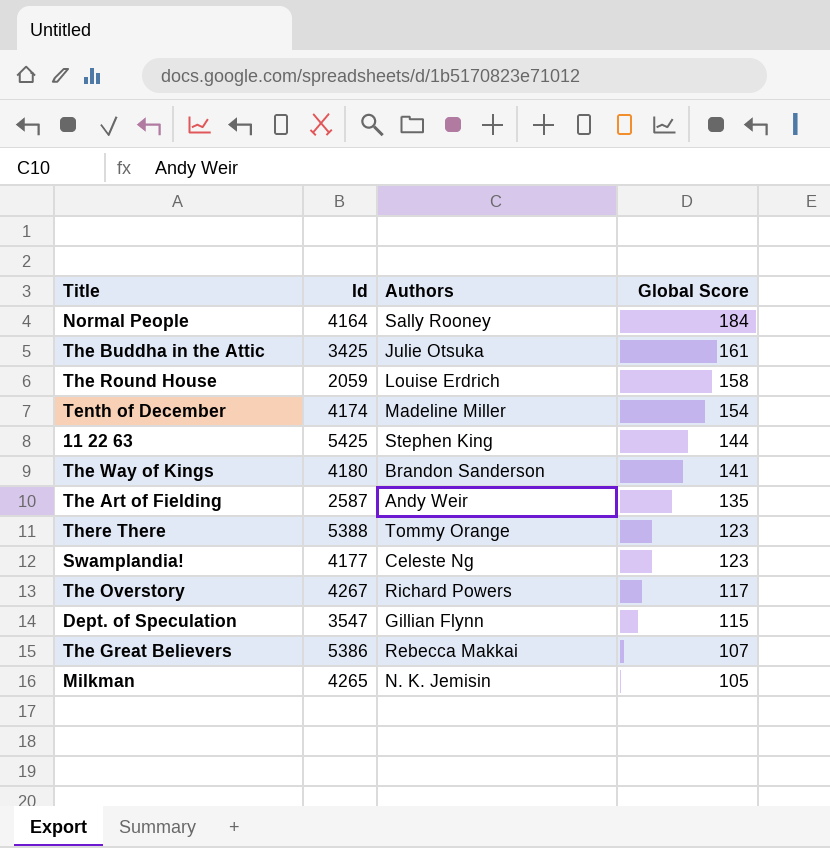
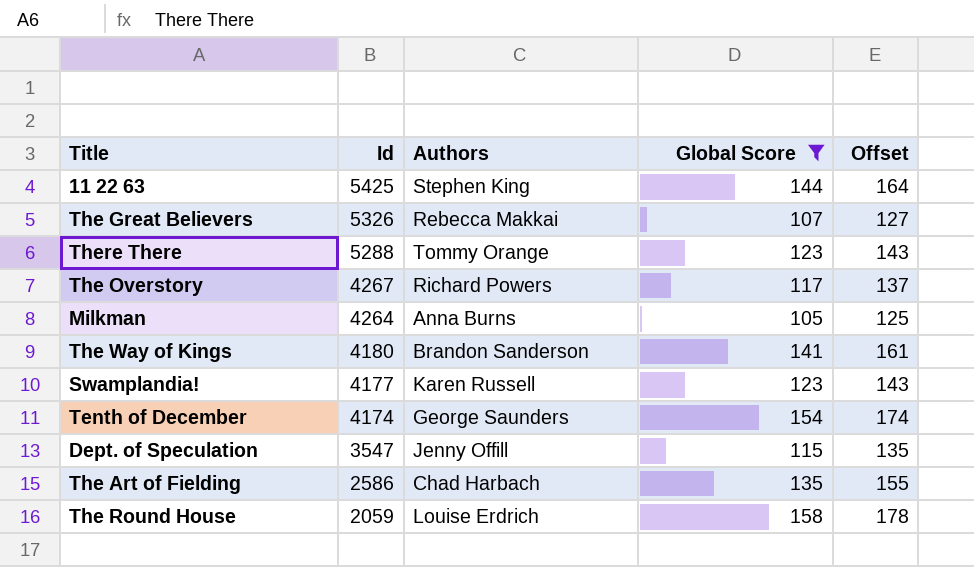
filter: none -> Global Score <= 158
row order: Global Score descending -> Id descending
column Offset | formula: none -> [Global Score] + 20
The Great Believers | Id: 5386 -> 5326
There There | Id: 5388 -> 5288
Milkman | Id: 4265 -> 4264
Milkman | Authors: N. K. Jemisin -> Anna Burns
Swamplandia! | Authors: Celeste Ng -> Karen Russell
Tenth of December | Authors: Madeline Miller -> George Saunders
Dept. of Speculation | Authors: Gillian Flynn -> Jenny Offill
The Art of Fielding | Id: 2587 -> 2586
The Art of Fielding | Authors: Andy Weir -> Chad Harbach

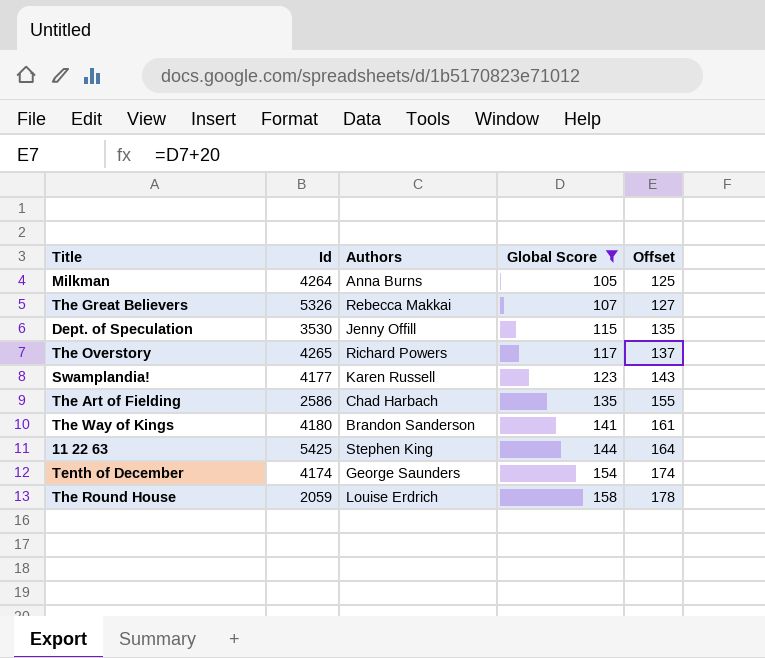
row order: Id descending -> Global Score ascending
row There There: 5288 | Tommy Orange | 123 | 143 -> none
Dept. of Speculation | Id: 3547 -> 3530
The Overstory | Id: 4267 -> 4265

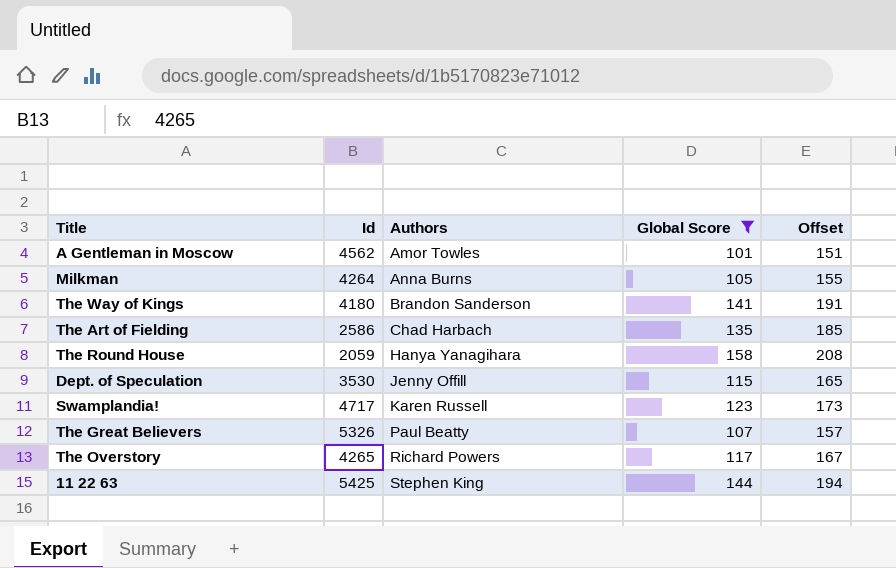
row order: Global Score ascending -> Authors ascending
column Offset | formula: [Global Score] + 20 -> [Global Score] + 50
row Tenth of December: 4174 | George Saunders | 154 | 174 -> none
row A Gentleman in Moscow: none -> 4562 | Amor Towles | 101 | 151
The Round House | Authors: Louise Erdrich -> Hanya Yanagihara
Swamplandia! | Id: 4177 -> 4717
The Great Believers | Authors: Rebecca Makkai -> Paul Beatty

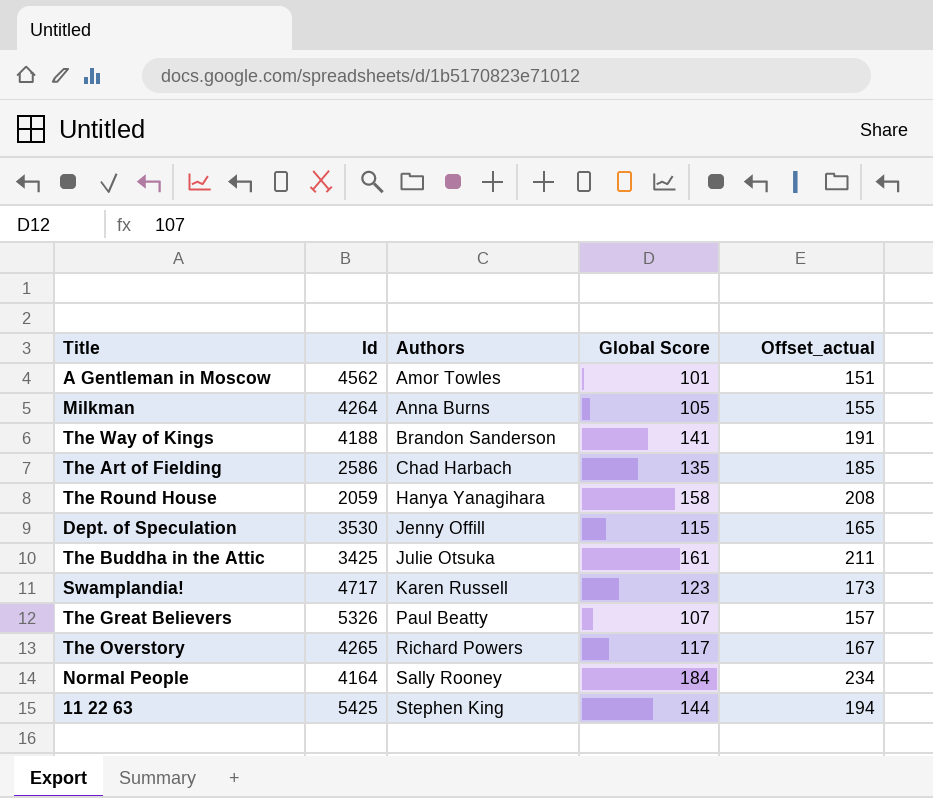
filter: Global Score <= 158 -> none
column name: Offset -> Offset_actual
The Way of Kings | Id: 4180 -> 4188

